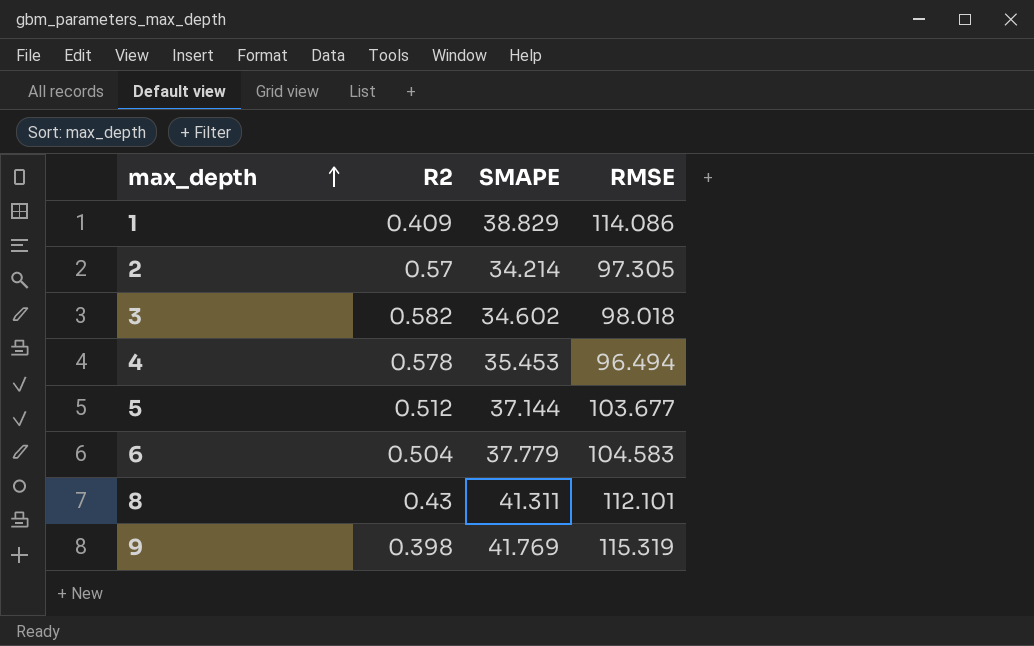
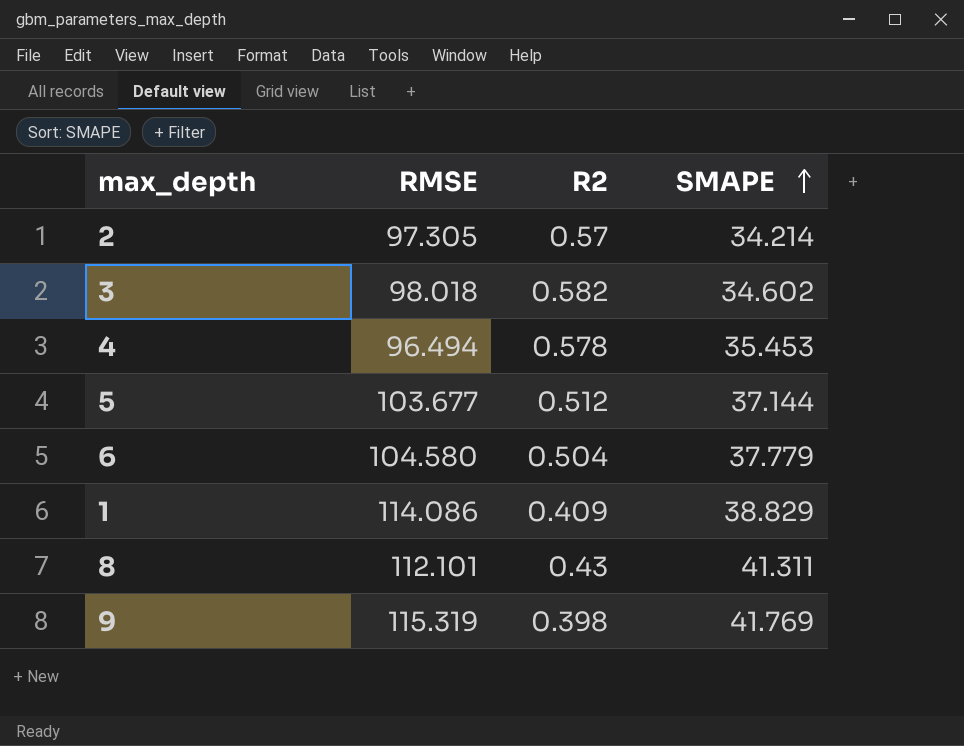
row order: max_depth ascending -> SMAPE ascending
column RMSE | position: 4 -> 2
6 | RMSE: 104.583 -> 104.580

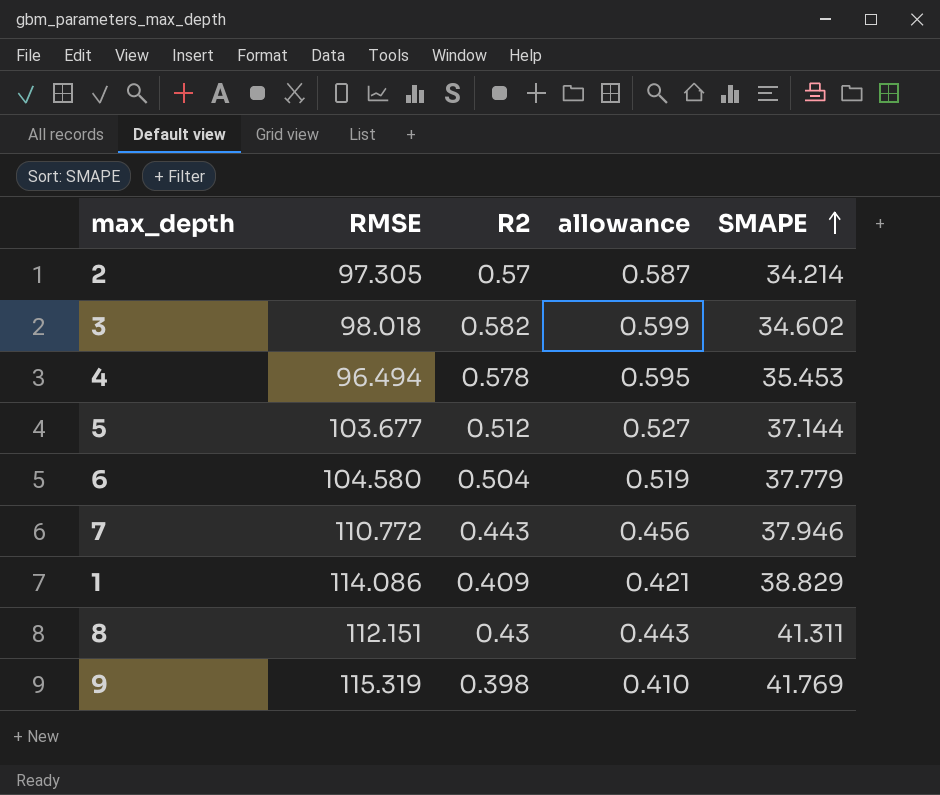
column allowance | formula: none -> [R2] * 1.03
row 7: none -> 110.772 | 0.443 | 0.456 | 37.946
8 | RMSE: 112.101 -> 112.151

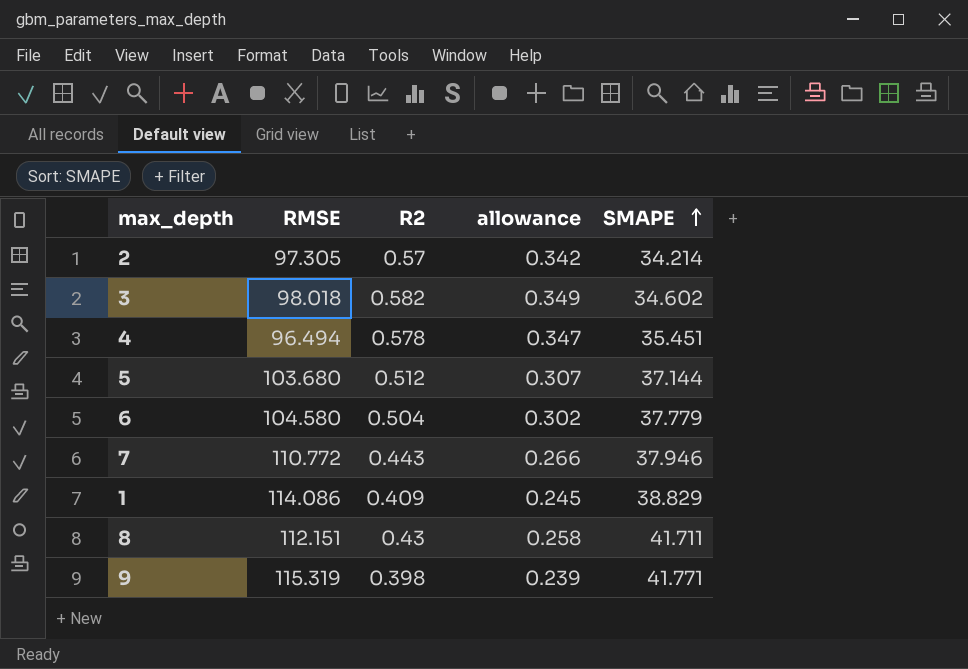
column allowance | formula: [R2] * 1.03 -> [R2] * 0.6
4 | SMAPE: 35.453 -> 35.451
5 | RMSE: 103.677 -> 103.680
8 | SMAPE: 41.311 -> 41.711
9 | SMAPE: 41.769 -> 41.771

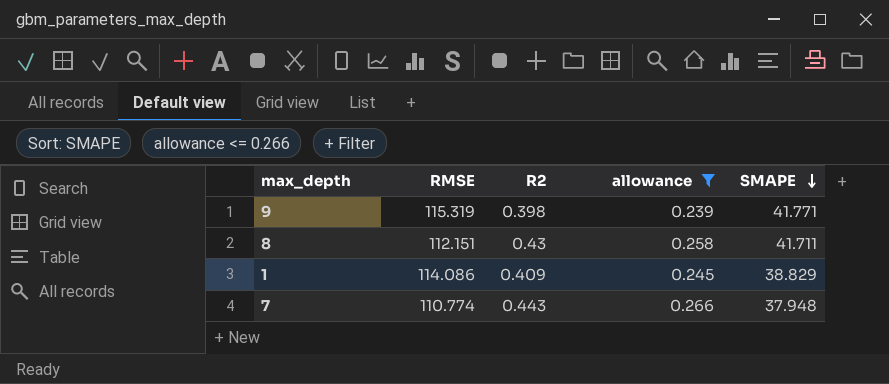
filter: none -> allowance <= 0.266
row order: SMAPE ascending -> SMAPE descending
7 | RMSE: 110.772 -> 110.774
7 | SMAPE: 37.946 -> 37.948

